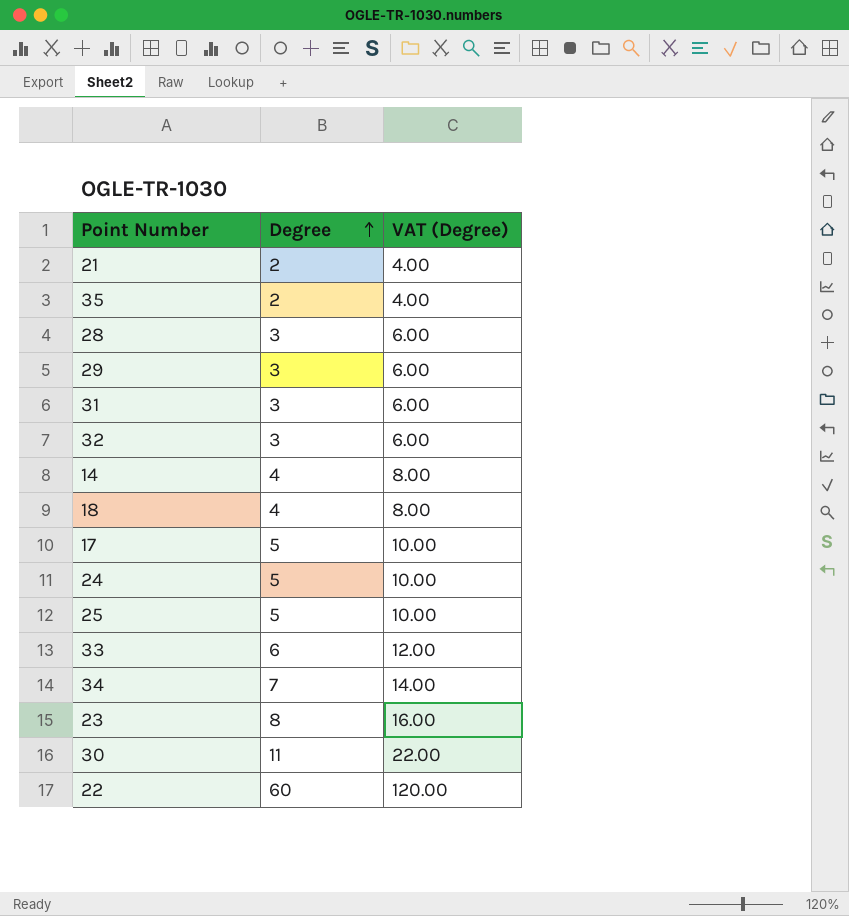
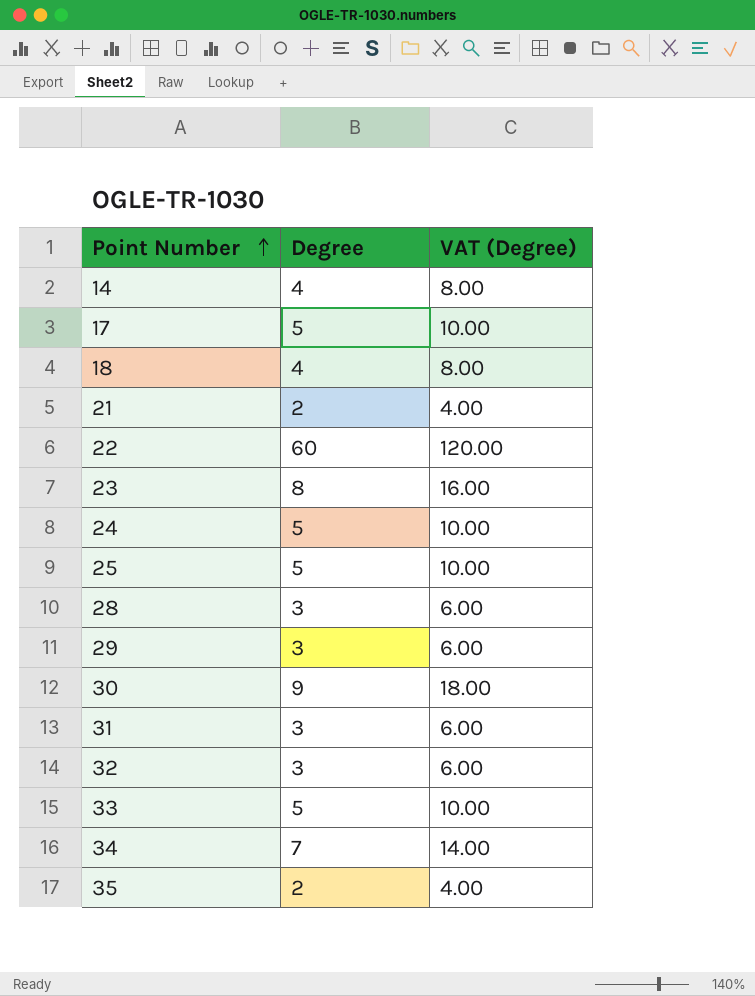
row order: Degree ascending -> Point Number ascending
30 | Degree: 11 -> 9
30 | VAT (Degree): 22.00 -> 18.00
33 | Degree: 6 -> 5
33 | VAT (Degree): 12.00 -> 10.00

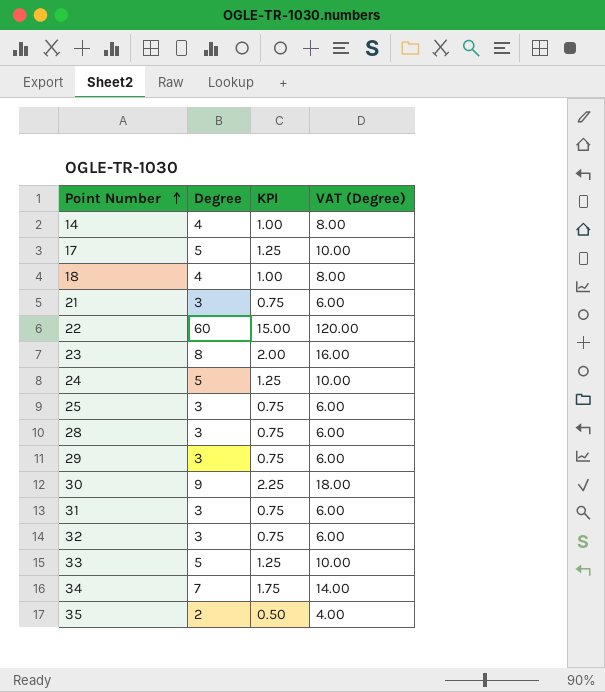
column KPI | formula: none -> [Degree] * 0.25
21 | Degree: 2 -> 3
21 | VAT (Degree): 4.00 -> 6.00
25 | Degree: 5 -> 3
25 | VAT (Degree): 10.00 -> 6.00

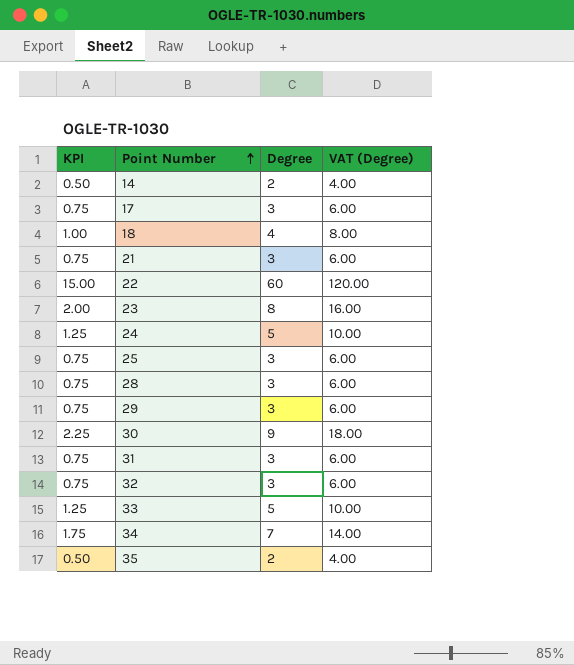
column KPI | position: 3 -> 1
14 | KPI: 1.00 -> 0.50
14 | Degree: 4 -> 2
14 | VAT (Degree): 8.00 -> 4.00
17 | KPI: 1.25 -> 0.75
17 | Degree: 5 -> 3
17 | VAT (Degree): 10.00 -> 6.00

